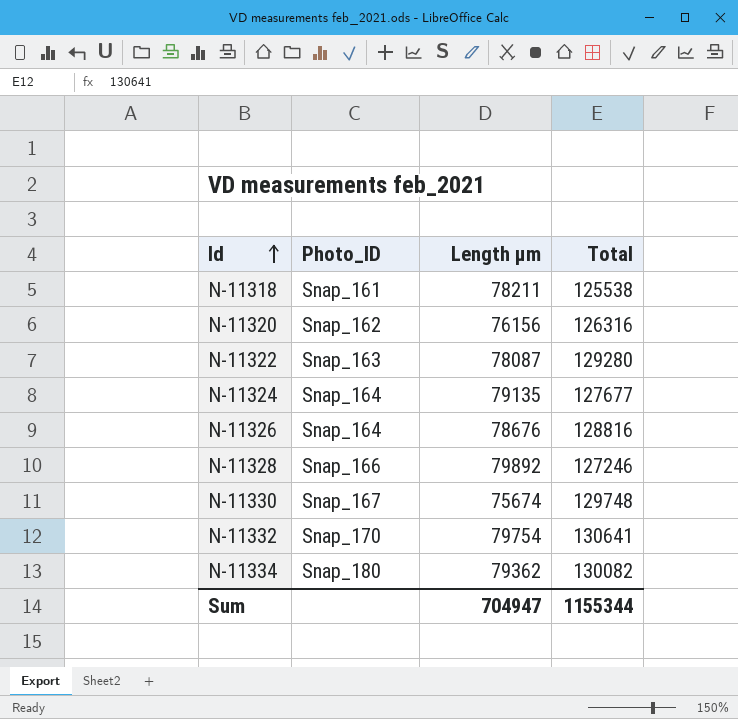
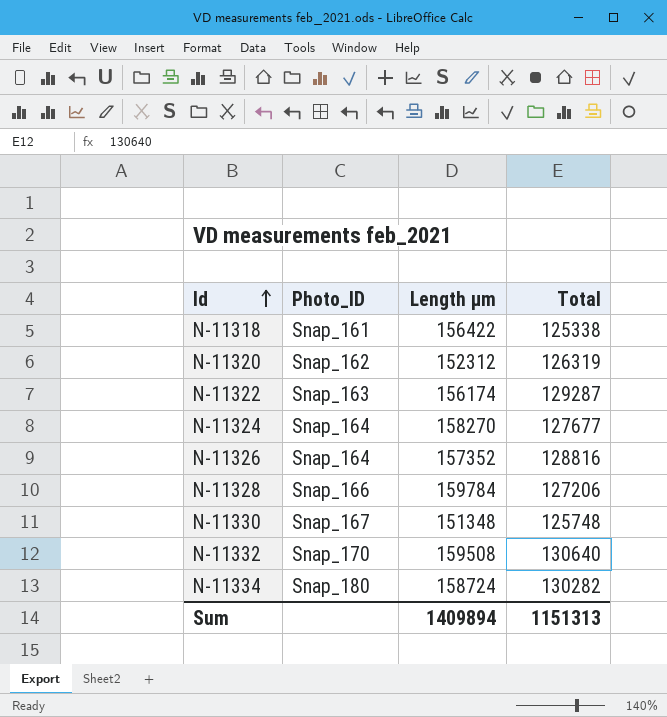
N-11318 | Length µm: 78211 -> 156422
N-11318 | Total: 125538 -> 125338
N-11320 | Length µm: 76156 -> 152312
N-11320 | Total: 126316 -> 126319
N-11322 | Length µm: 78087 -> 156174
N-11322 | Total: 129280 -> 129287
N-11324 | Length µm: 79135 -> 158270
N-11326 | Length µm: 78676 -> 157352
N-11328 | Length µm: 79892 -> 159784
N-11328 | Total: 127246 -> 127206
N-11330 | Length µm: 75674 -> 151348
N-11330 | Total: 129748 -> 125748
N-11332 | Length µm: 79754 -> 159508
N-11332 | Total: 130641 -> 130640
N-11334 | Length µm: 79362 -> 158724
N-11334 | Total: 130082 -> 130282
Sum | Length µm: 704947 -> 1409894
Sum | Total: 1155344 -> 1151313

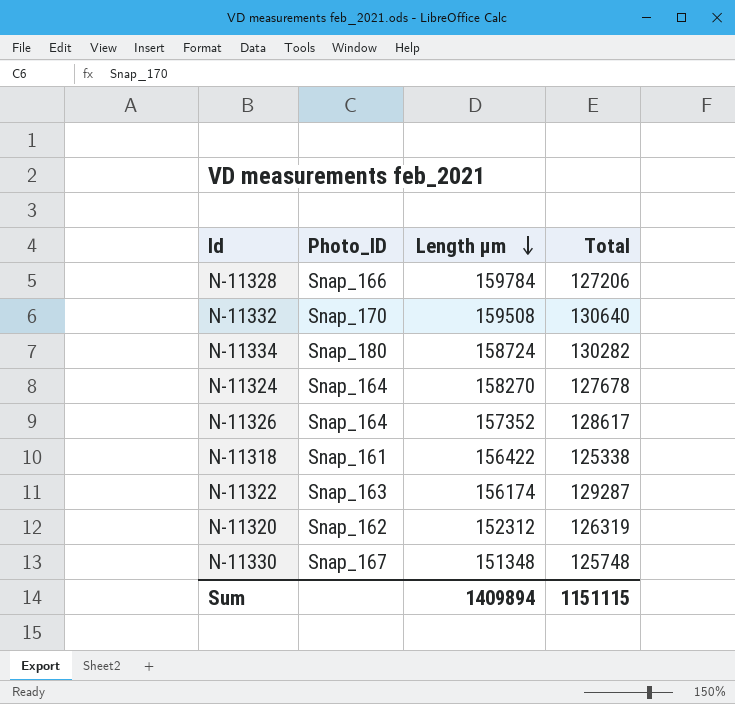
row order: Id ascending -> Length µm descending
N-11324 | Total: 127677 -> 127678
N-11326 | Total: 128816 -> 128617
Sum | Total: 1151313 -> 1151115

